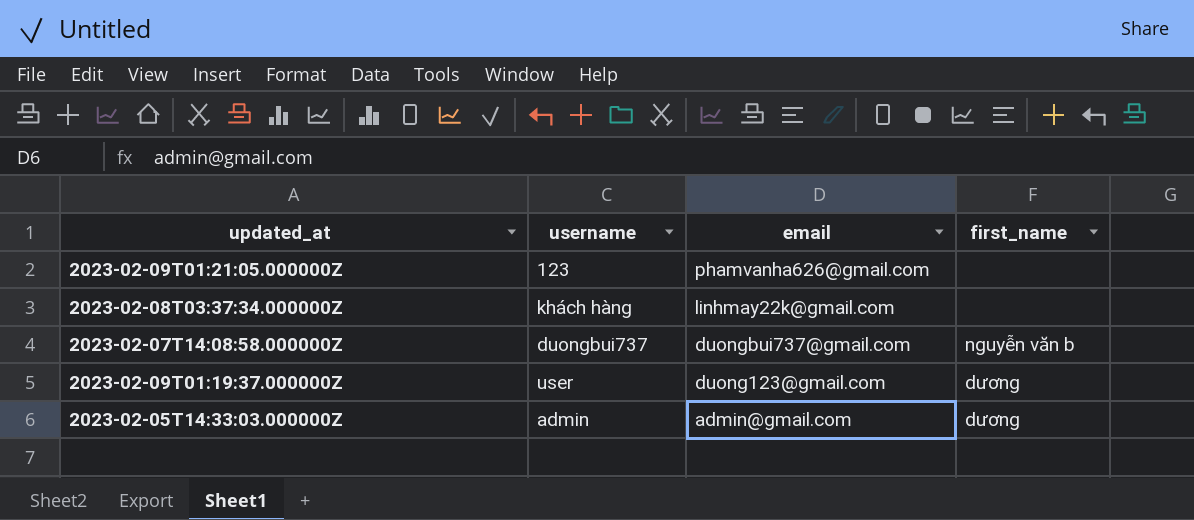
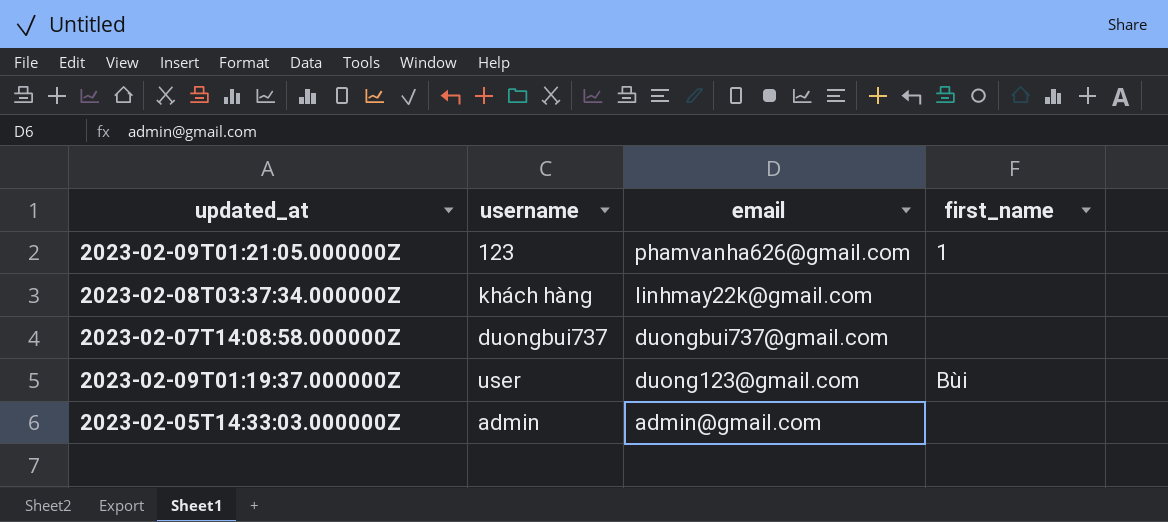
2023-02-09T01:21:05.000000Z | first_name: none -> 1
2023-02-07T14:08:58.000000Z | first_name: nguyễn văn b -> none
2023-02-09T01:19:37.000000Z | first_name: dương -> Bùi
2023-02-05T14:33:03.000000Z | first_name: dương -> none

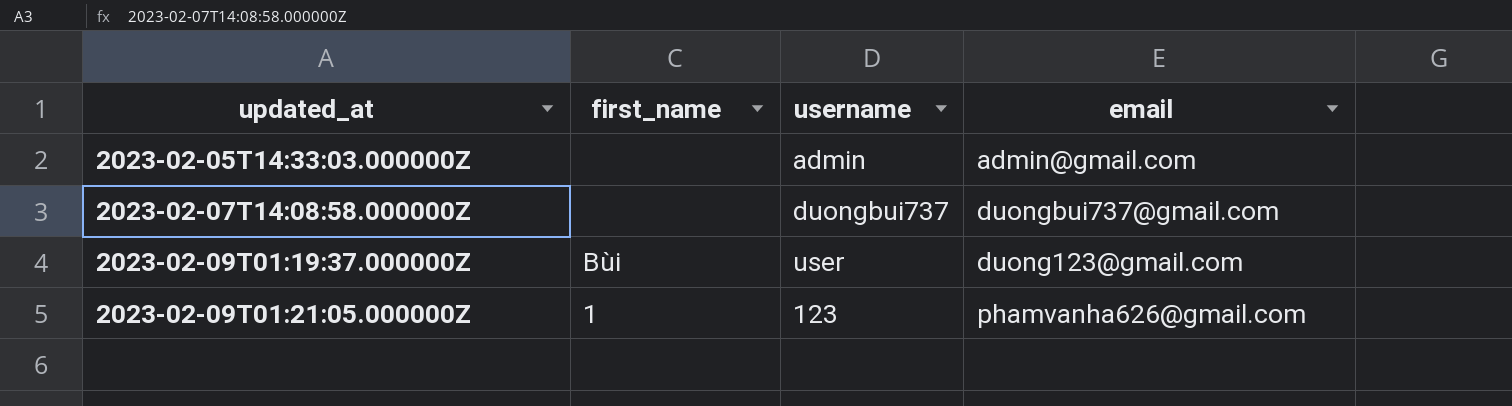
row order: email descending -> updated_at ascending
column first_name | position: 4 -> 2
row 2023-02-08T03:37:34.000000Z: khách hàng | linhmay22k@gmail.com | none -> none

